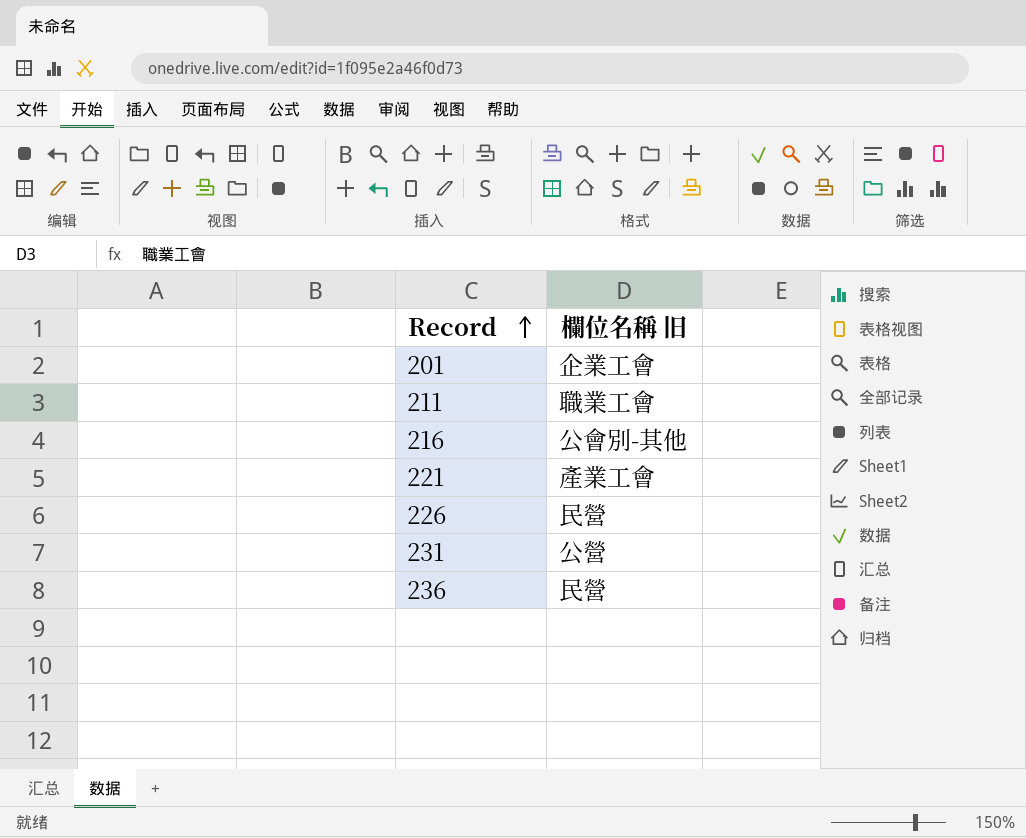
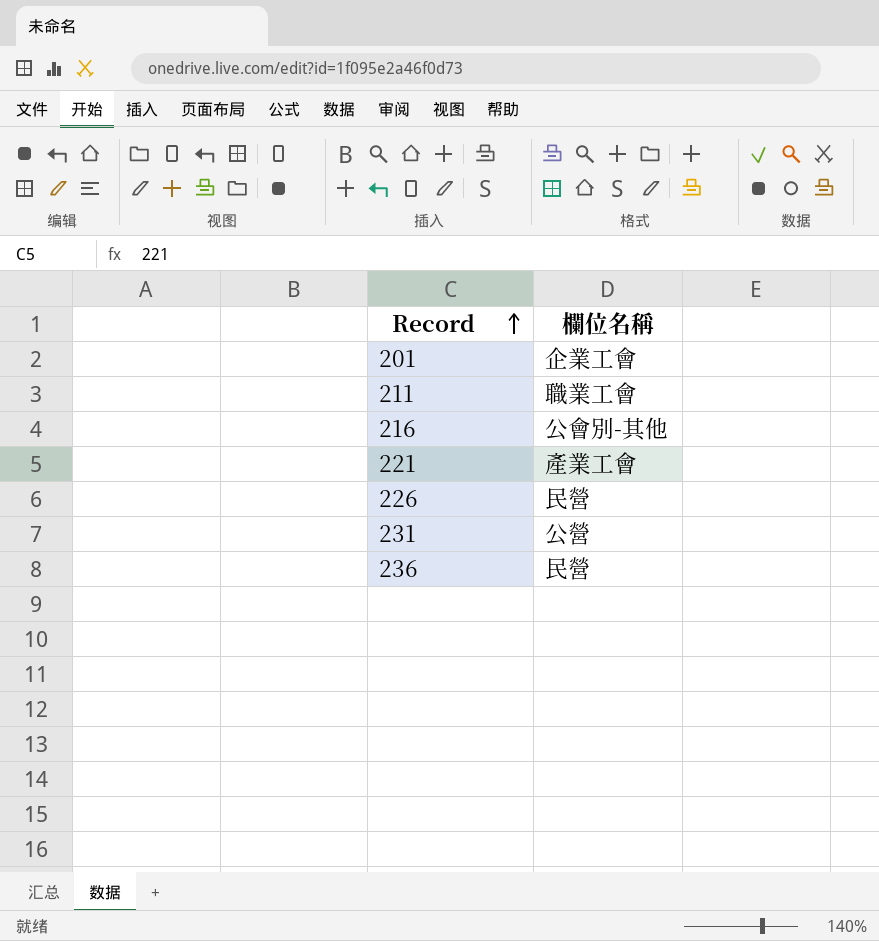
column name: 欄位名稱 旧 -> 欄位名稱

